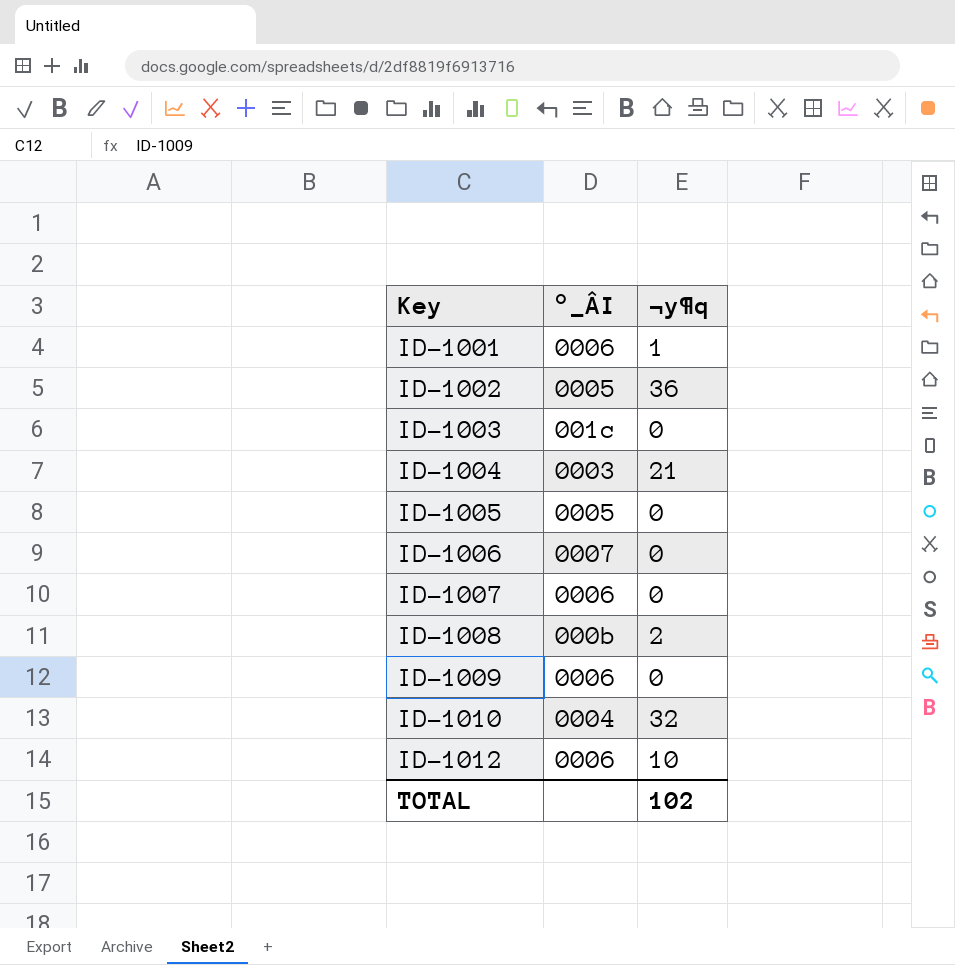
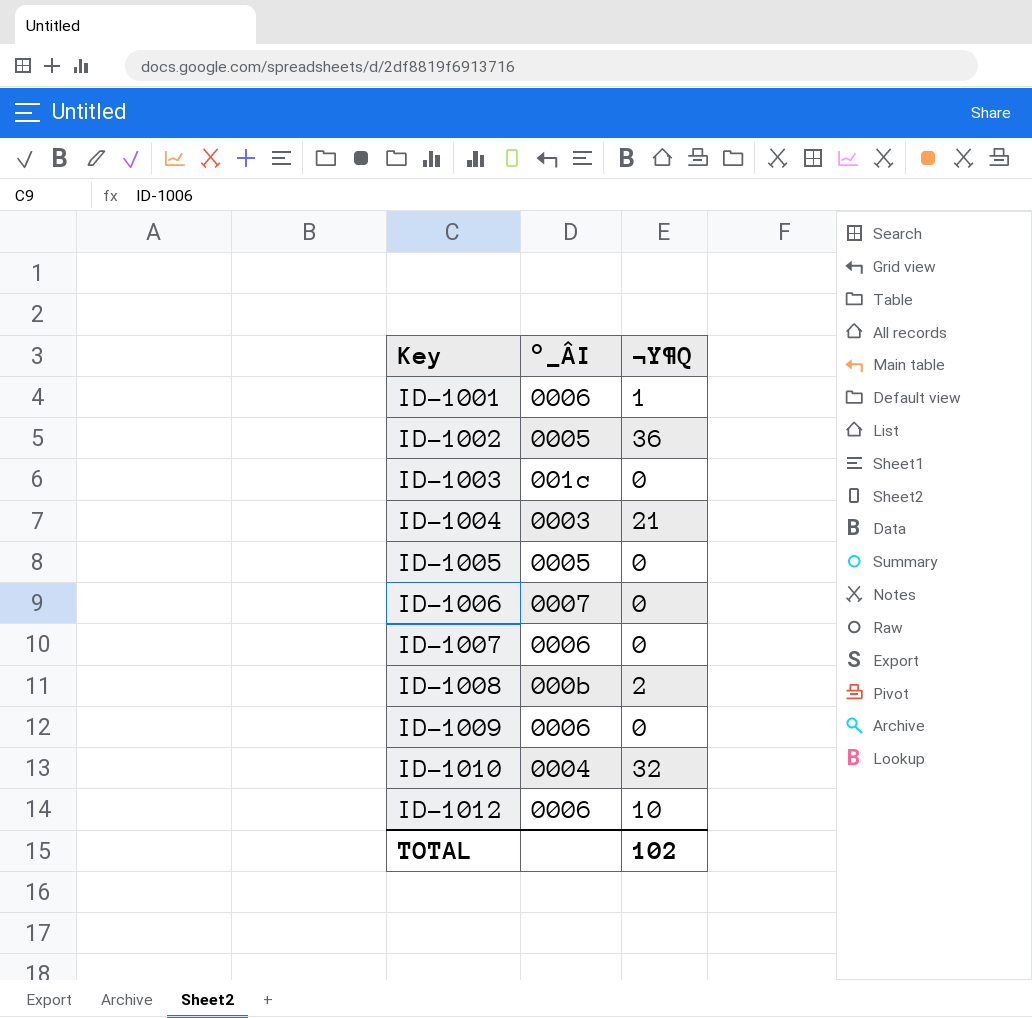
column name: ¬y¶q -> ¬Y¶Q

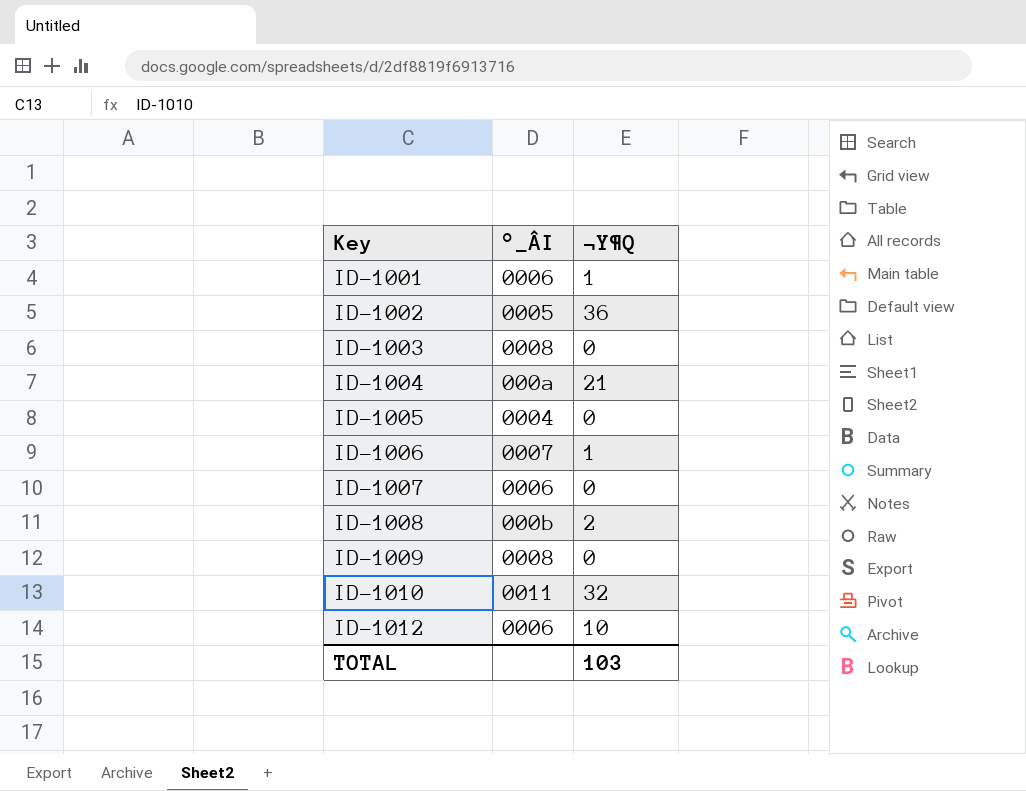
ID-1003 | °_ÂI: 001c -> 0008
ID-1004 | °_ÂI: 0003 -> 000a
ID-1005 | °_ÂI: 0005 -> 0004
ID-1006 | ¬Y¶Q: 0 -> 1
ID-1009 | °_ÂI: 0006 -> 0008
ID-1010 | °_ÂI: 0004 -> 0011
TOTAL | ¬Y¶Q: 102 -> 103

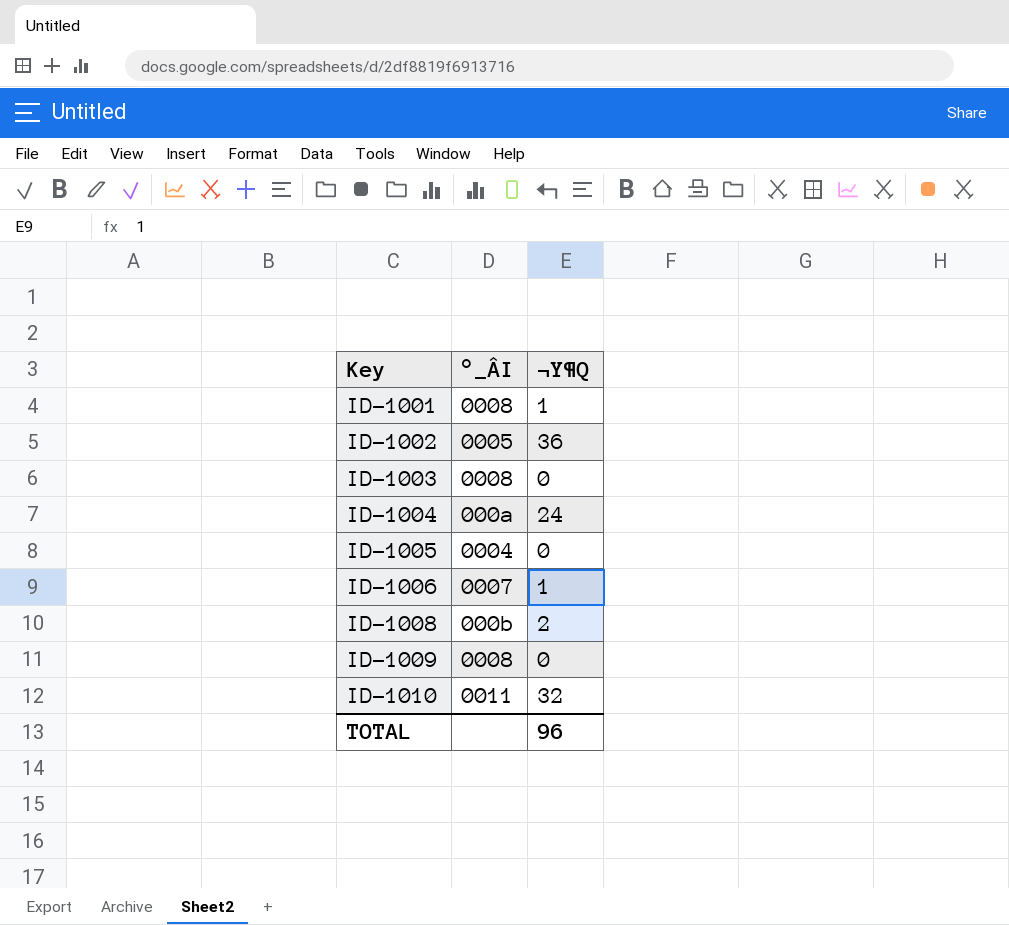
row ID-1007: 0006 | 0 -> none
row ID-1012: 0006 | 10 -> none
ID-1001 | °_ÂI: 0006 -> 0008
ID-1004 | ¬Y¶Q: 21 -> 24
TOTAL | ¬Y¶Q: 103 -> 96

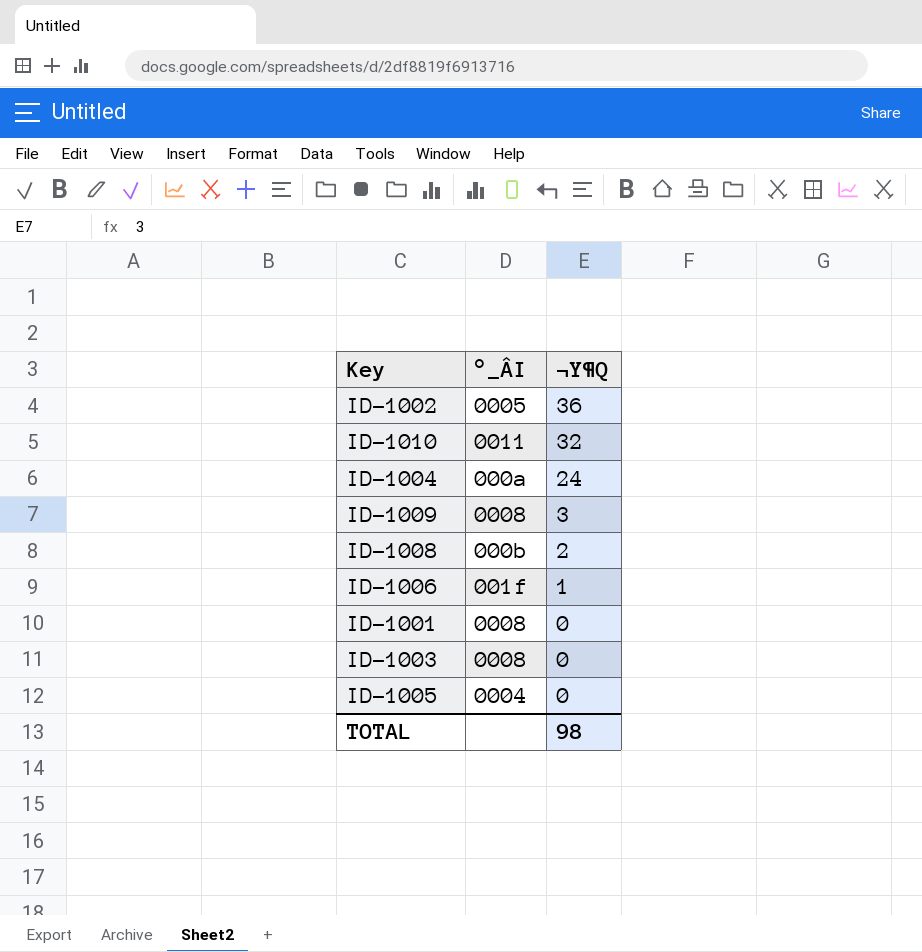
row order: Key ascending -> ¬Y¶Q descending
ID-1009 | ¬Y¶Q: 0 -> 3
ID-1006 | °_ÂI: 0007 -> 001f
ID-1001 | ¬Y¶Q: 1 -> 0
TOTAL | ¬Y¶Q: 96 -> 98

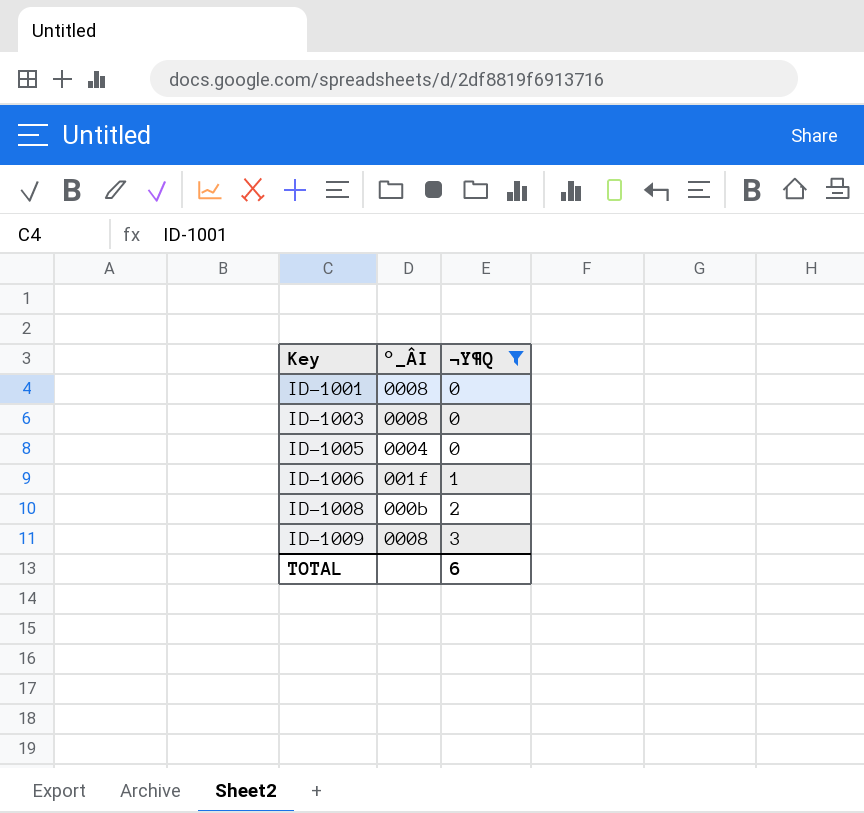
filter: none -> ¬Y¶Q <= 3
row order: ¬Y¶Q descending -> Key ascending
TOTAL | ¬Y¶Q: 98 -> 6

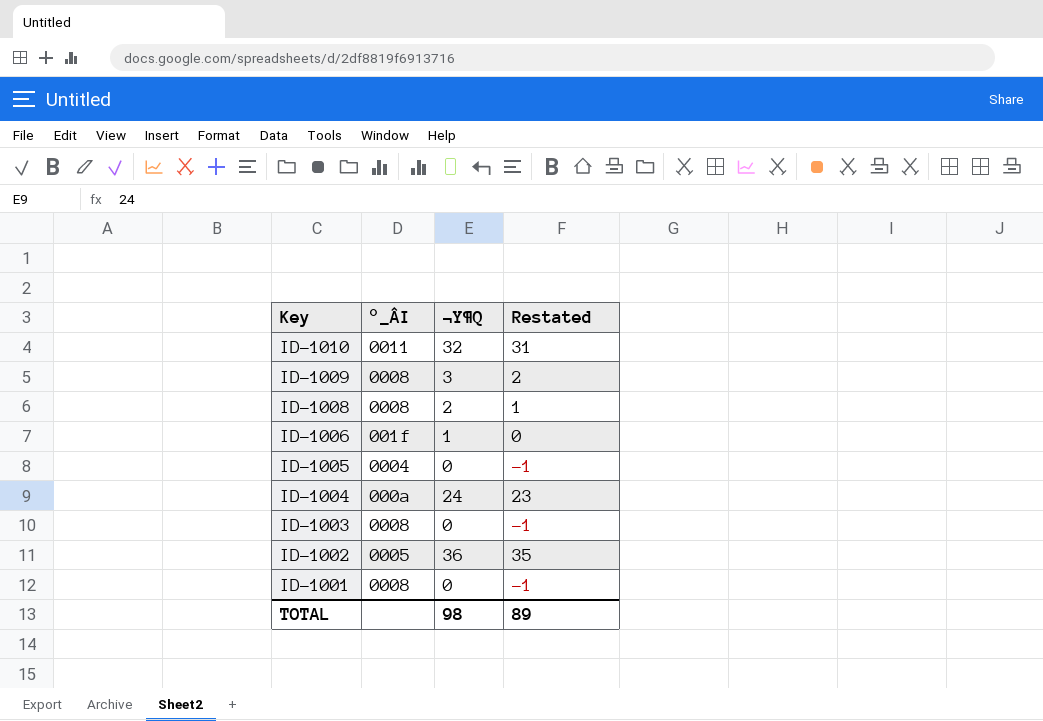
filter: ¬Y¶Q <= 3 -> none
row order: Key ascending -> Key descending
column Restated | formula: none -> [¬Y¶Q] - 1
ID-1008 | °_ÂI: 000b -> 0008
TOTAL | ¬Y¶Q: 6 -> 98

